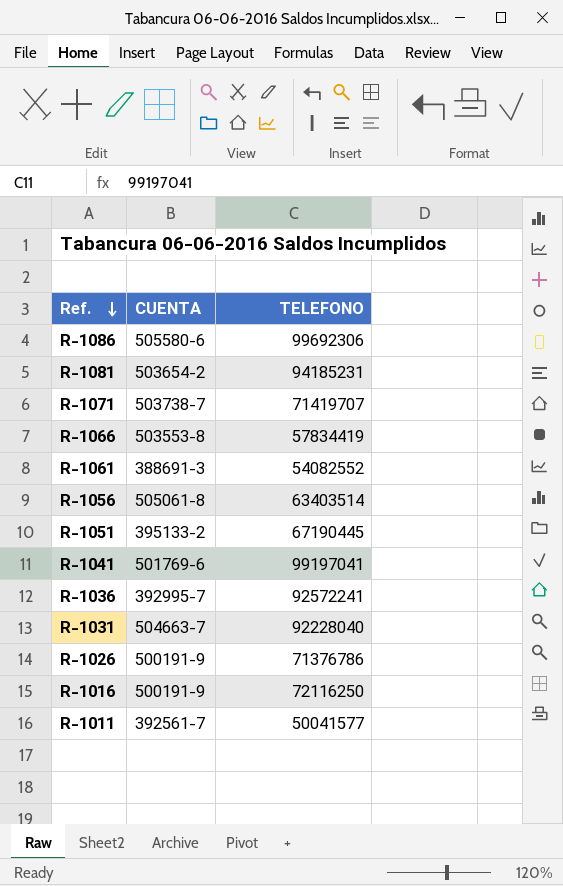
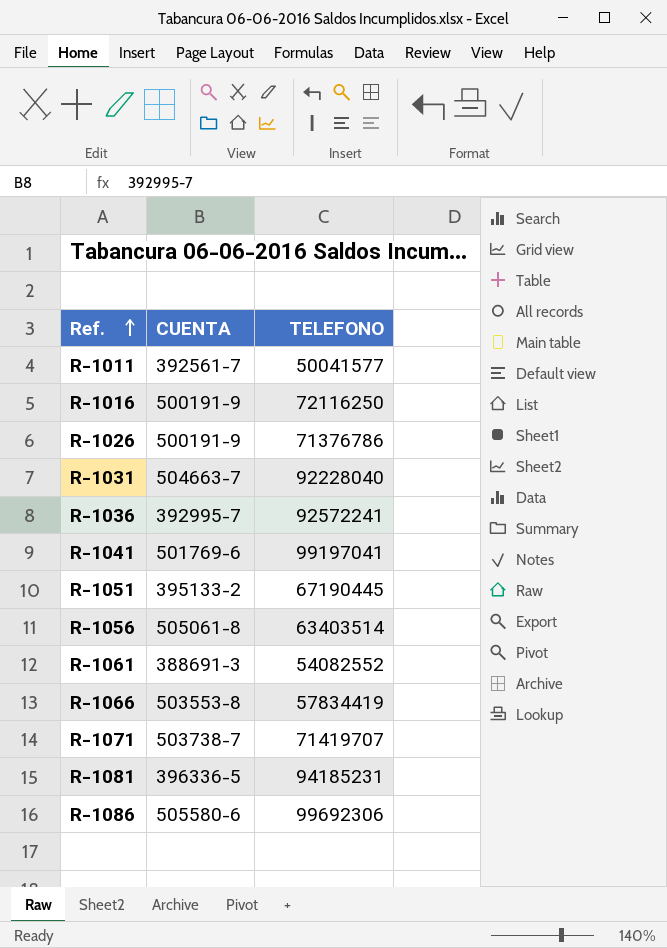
row order: Ref. descending -> Ref. ascending
R-1081 | CUENTA: 503654-2 -> 396336-5

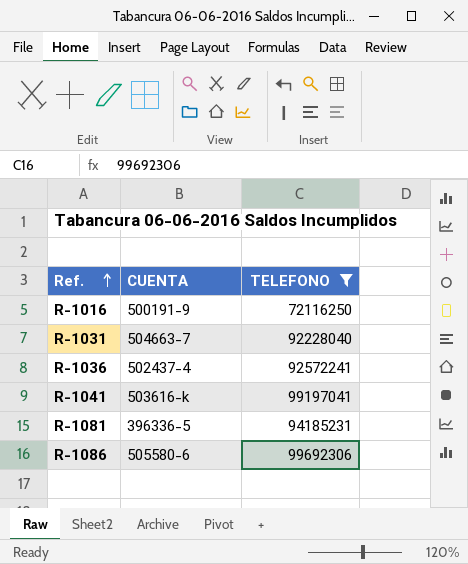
filter: none -> TELEFONO >= 72116250
R-1036 | CUENTA: 392995-7 -> 502437-4
R-1041 | CUENTA: 501769-6 -> 503616-k

